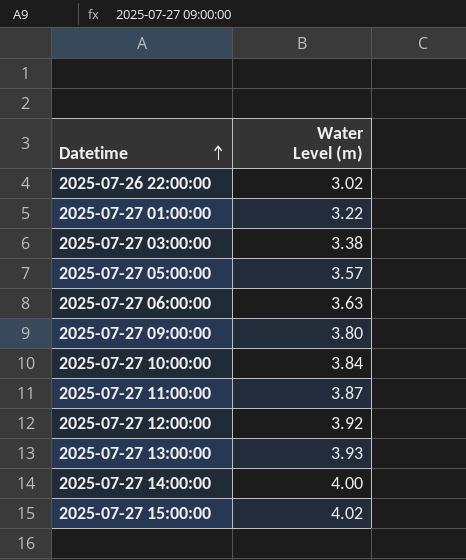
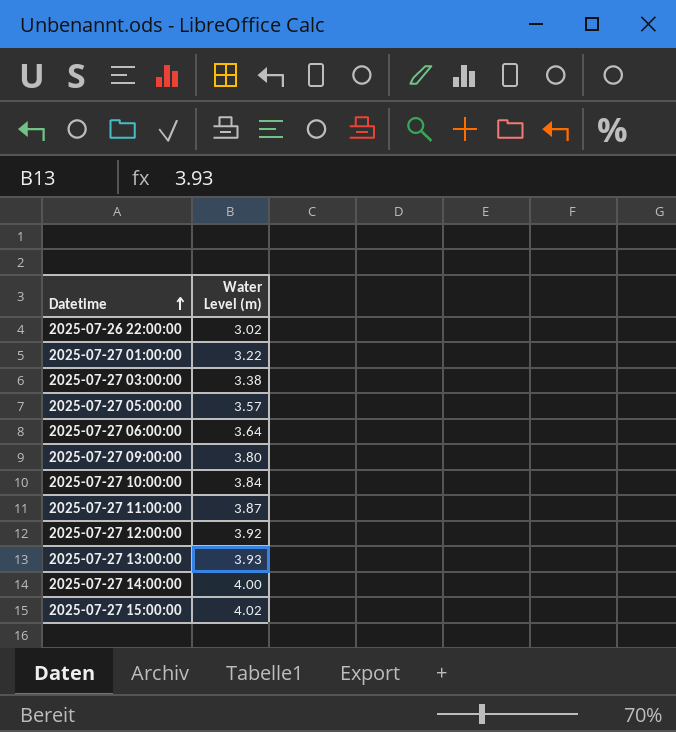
2025-07-27 06:00:00 | Water Level (m): 3.63 -> 3.64

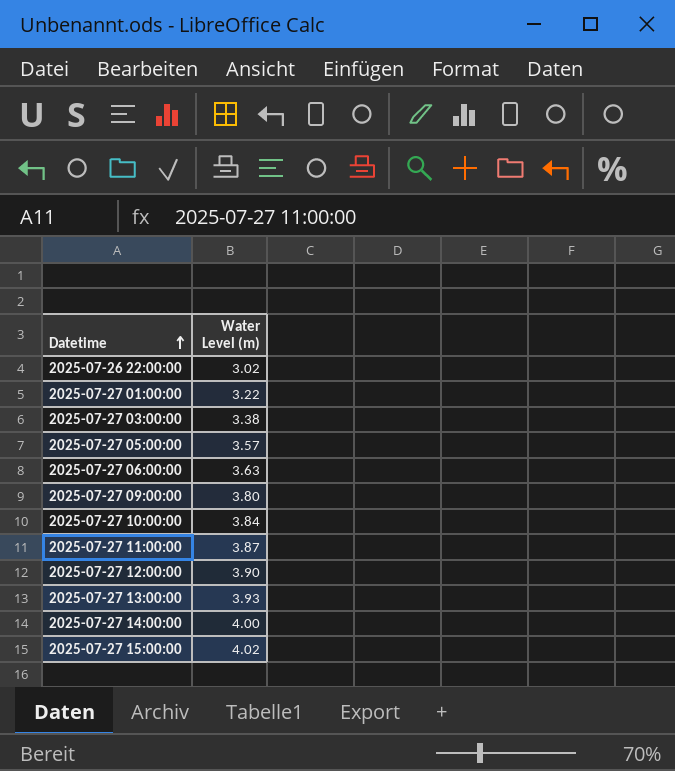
2025-07-27 06:00:00 | Water Level (m): 3.64 -> 3.63
2025-07-27 12:00:00 | Water Level (m): 3.92 -> 3.90

